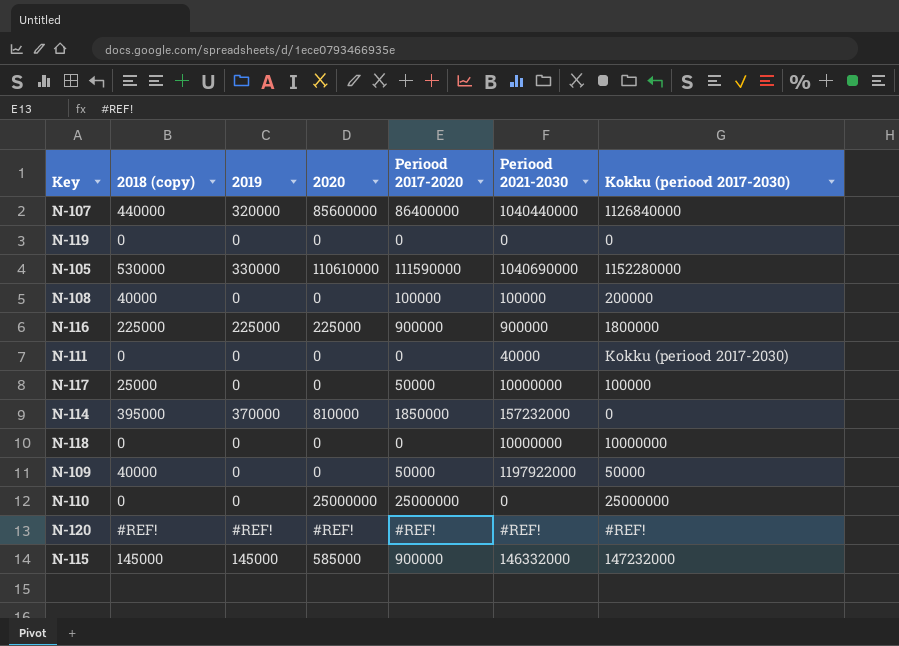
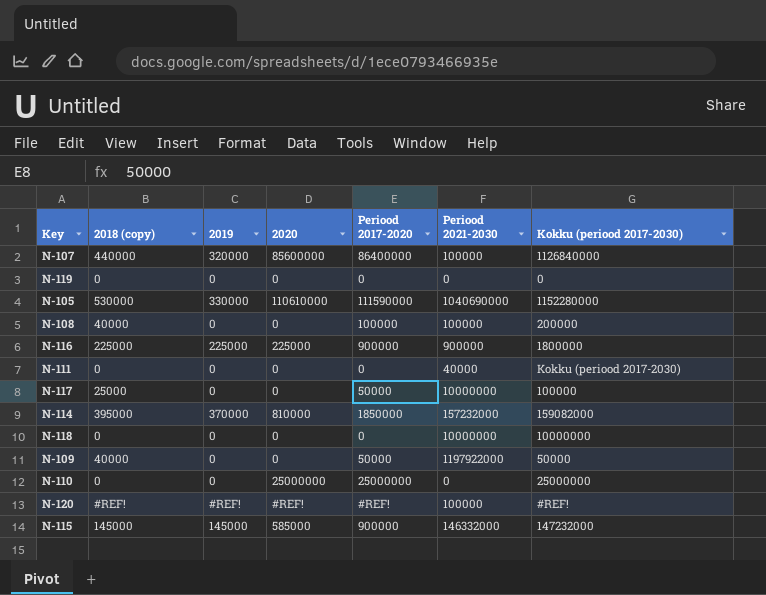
N-107 | Periood 2021-2030: 1040440000 -> 100000
N-114 | Kokku (periood 2017-2030): 0 -> 159082000
N-120 | Periood 2021-2030: #REF! -> 100000

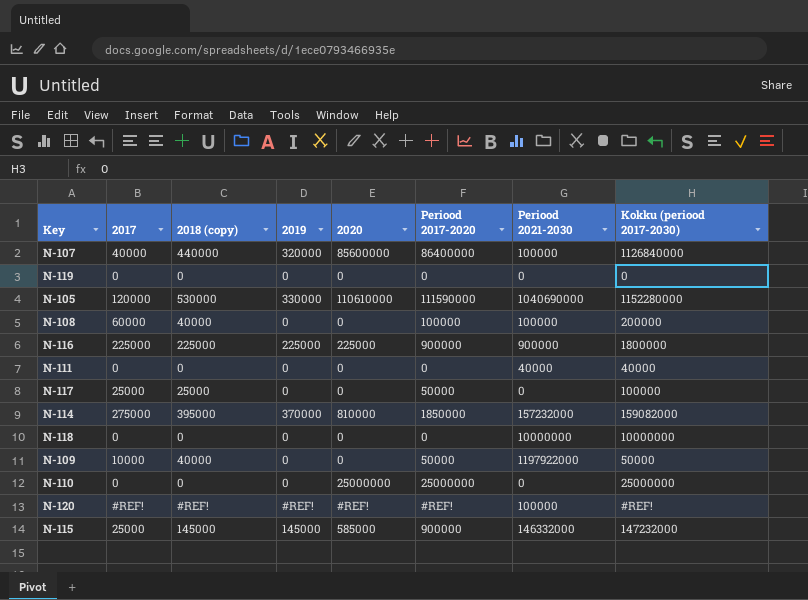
column 2017 | position: none -> 2
N-111 | Kokku (periood 2017-2030): Kokku (periood 2017-2030) -> 40000
N-117 | Periood 2021-2030: 10000000 -> 0

